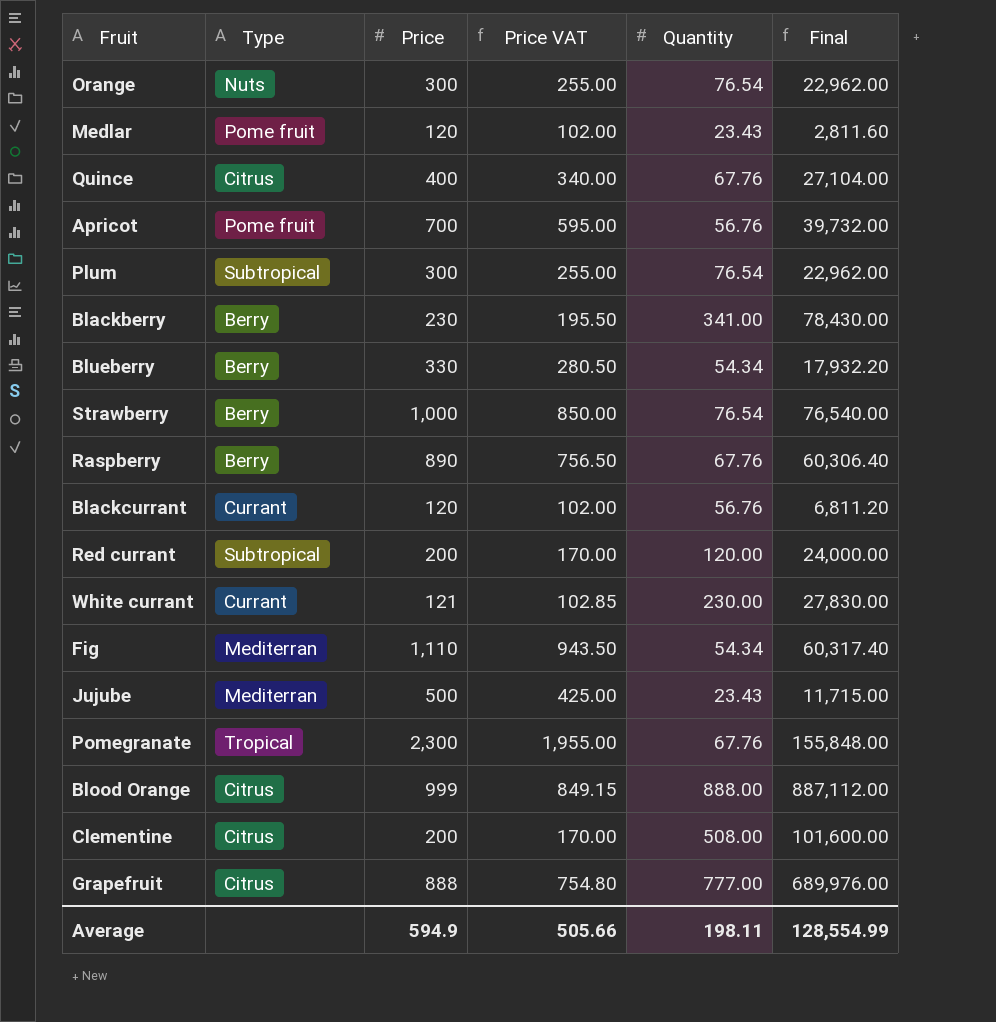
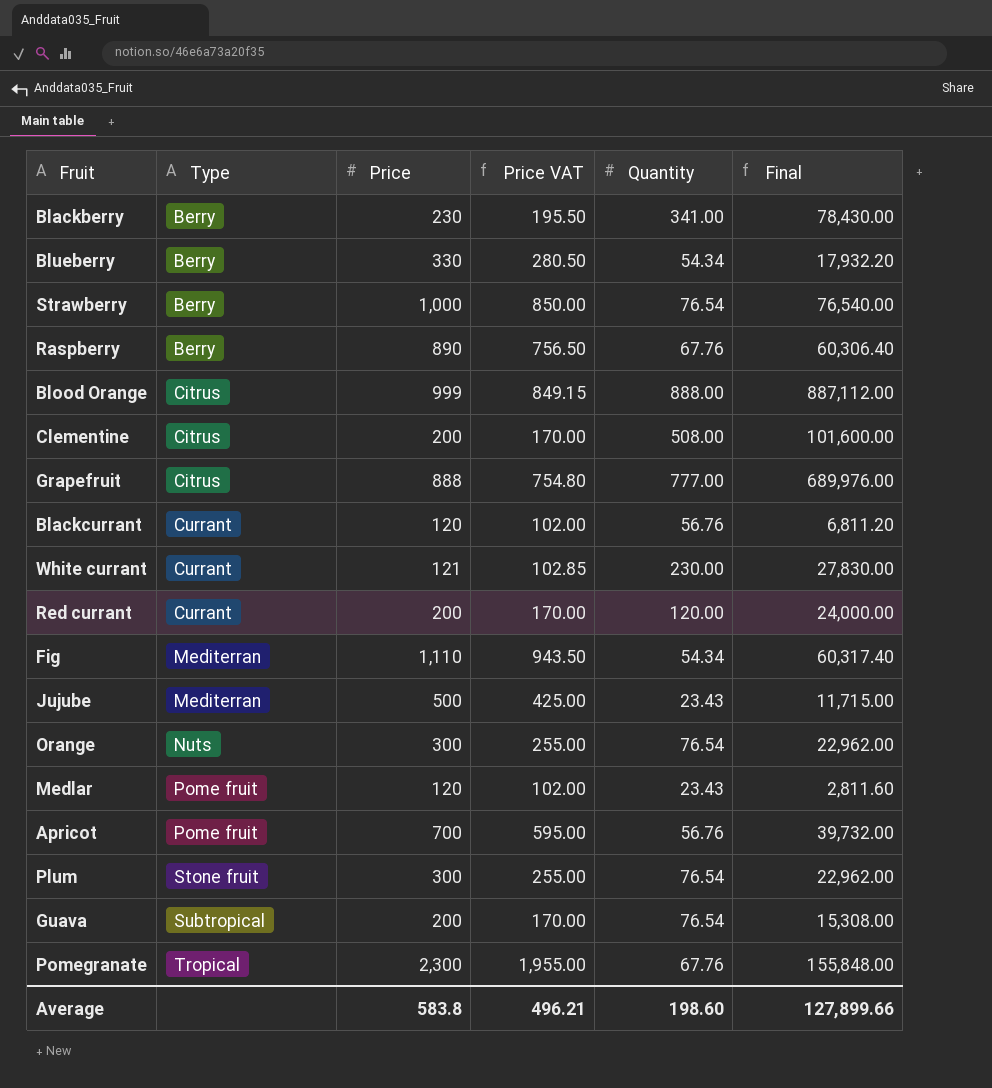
row order: none -> Type ascending
row Quince: Citrus | 400 | 340.00 | 67.76 | 27,104.00 -> none
Red currant | Type: Subtropical -> Currant
Plum | Type: Subtropical -> Stone fruit
row Guava: none -> Subtropical | 200 | 170.00 | 76.54 | 15,308.00
Average | Price: 594.9 -> 583.8
Average | Price VAT: 505.66 -> 496.21
Average | Quantity: 198.11 -> 198.60
Average | Final: 128,554.99 -> 127,899.66

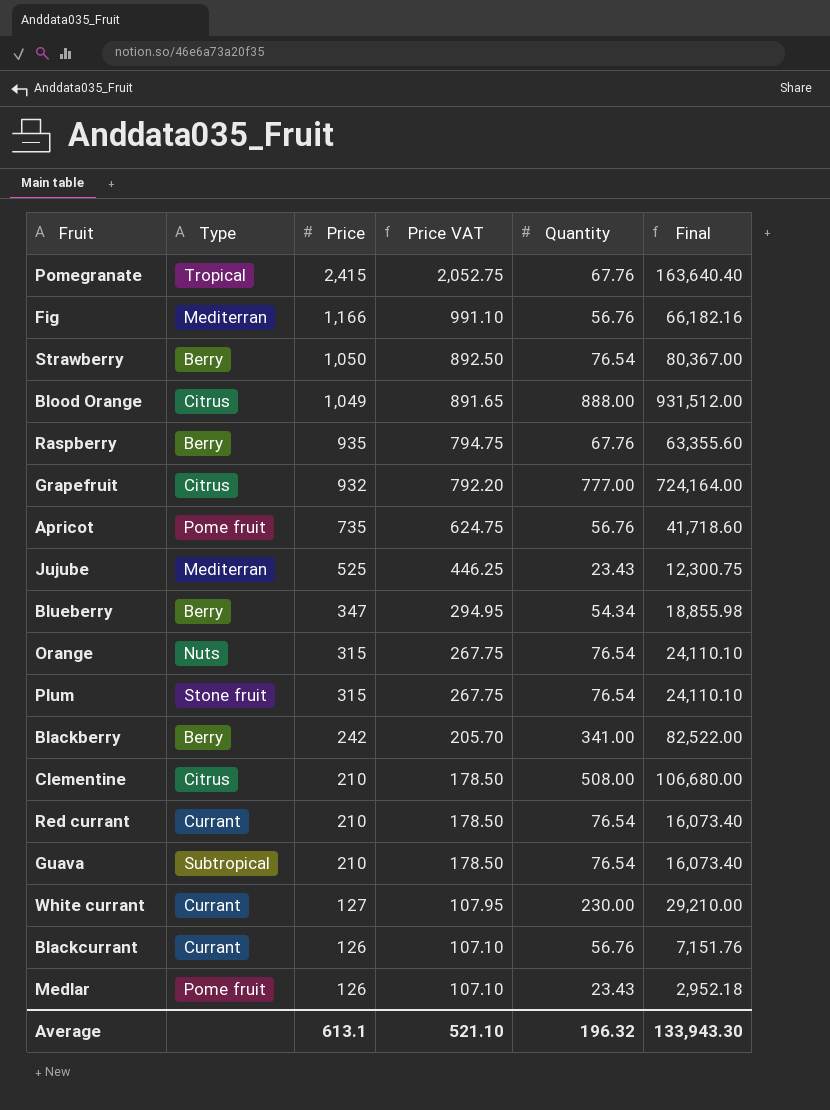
row order: Type ascending -> Price descending
Pomegranate | Price: 2,300 -> 2,415
Pomegranate | Price VAT: 1,955.00 -> 2,052.75
Pomegranate | Final: 155,848.00 -> 163,640.40
Fig | Price: 1,110 -> 1,166
Fig | Price VAT: 943.50 -> 991.10
Fig | Quantity: 54.34 -> 56.76
Fig | Final: 60,317.40 -> 66,182.16
Strawberry | Price: 1,000 -> 1,050
Strawberry | Price VAT: 850.00 -> 892.50
Strawberry | Final: 76,540.00 -> 80,367.00
Blood Orange | Price: 999 -> 1,049
Blood Orange | Price VAT: 849.15 -> 891.65
Blood Orange | Final: 887,112.00 -> 931,512.00
Raspberry | Price: 890 -> 935
Raspberry | Price VAT: 756.50 -> 794.75
Raspberry | Final: 60,306.40 -> 63,355.60
Grapefruit | Price: 888 -> 932
Grapefruit | Price VAT: 754.80 -> 792.20
Grapefruit | Final: 689,976.00 -> 724,164.00
Apricot | Price: 700 -> 735
Apricot | Price VAT: 595.00 -> 624.75
Apricot | Final: 39,732.00 -> 41,718.60
Jujube | Price: 500 -> 525
Jujube | Price VAT: 425.00 -> 446.25
Jujube | Final: 11,715.00 -> 12,300.75
Blueberry | Price: 330 -> 347
Blueberry | Price VAT: 280.50 -> 294.95
Blueberry | Final: 17,932.20 -> 18,855.98
Orange | Price: 300 -> 315
Orange | Price VAT: 255.00 -> 267.75
Orange | Final: 22,962.00 -> 24,110.10
Plum | Price: 300 -> 315
Plum | Price VAT: 255.00 -> 267.75
Plum | Final: 22,962.00 -> 24,110.10
Blackberry | Price: 230 -> 242
Blackberry | Price VAT: 195.50 -> 205.70
Blackberry | Final: 78,430.00 -> 82,522.00
Clementine | Price: 200 -> 210
Clementine | Price VAT: 170.00 -> 178.50
Clementine | Final: 101,600.00 -> 106,680.00
Red currant | Price: 200 -> 210
Red currant | Price VAT: 170.00 -> 178.50
Red currant | Quantity: 120.00 -> 76.54
Red currant | Final: 24,000.00 -> 16,073.40
Guava | Price: 200 -> 210
Guava | Price VAT: 170.00 -> 178.50
Guava | Final: 15,308.00 -> 16,073.40
White currant | Price: 121 -> 127
White currant | Price VAT: 102.85 -> 107.95
White currant | Final: 27,830.00 -> 29,210.00
Blackcurrant | Price: 120 -> 126
Blackcurrant | Price VAT: 102.00 -> 107.10
Blackcurrant | Final: 6,811.20 -> 7,151.76
Medlar | Price: 120 -> 126
Medlar | Price VAT: 102.00 -> 107.10
Medlar | Final: 2,811.60 -> 2,952.18
Average | Price: 583.8 -> 613.1
Average | Price VAT: 496.21 -> 521.10
Average | Quantity: 198.60 -> 196.32
Average | Final: 127,899.66 -> 133,943.30

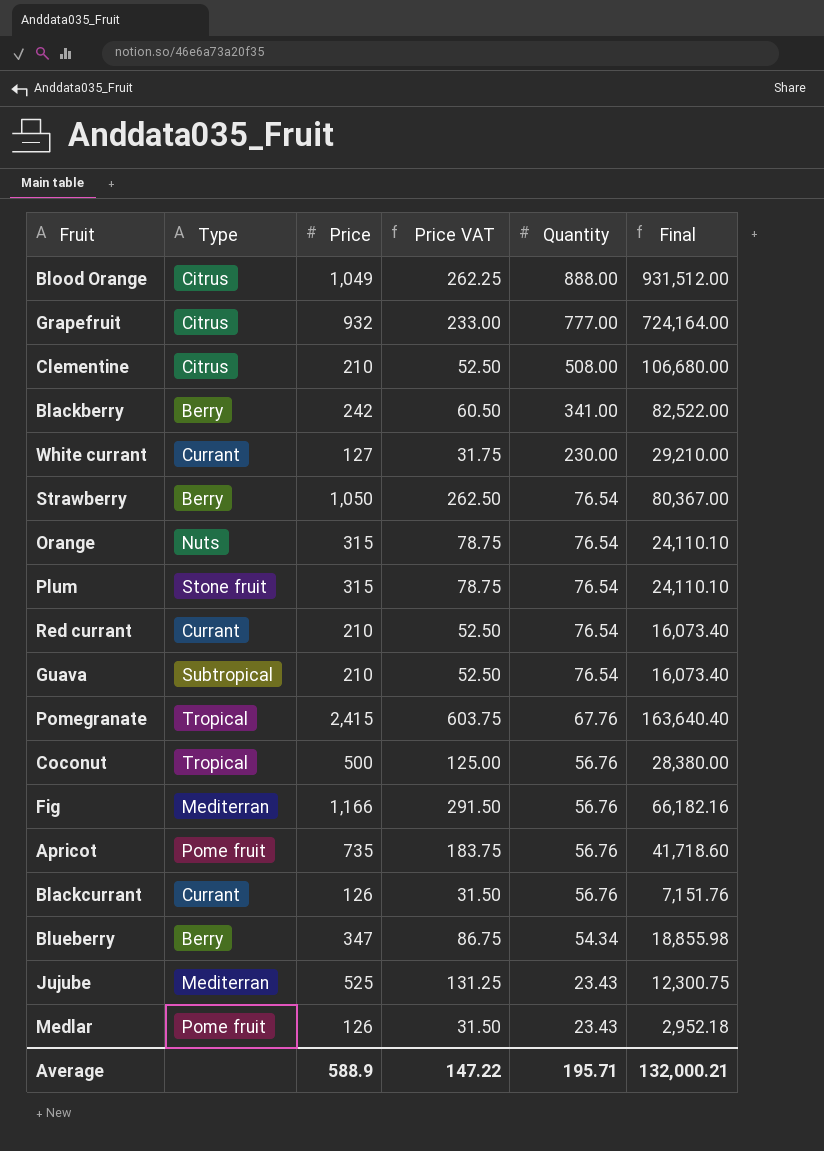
row order: Price descending -> Quantity descending
column Price VAT | formula: [Price] * 0.85 -> [Price] * 0.25
row Raspberry: Berry | 935 | 794.75 | 67.76 | 63,355.60 -> none
row Coconut: none -> Tropical | 500 | 125.00 | 56.76 | 28,380.00
Average | Price: 613.1 -> 588.9
Average | Price VAT: 521.10 -> 147.22
Average | Quantity: 196.32 -> 195.71
Average | Final: 133,943.30 -> 132,000.21

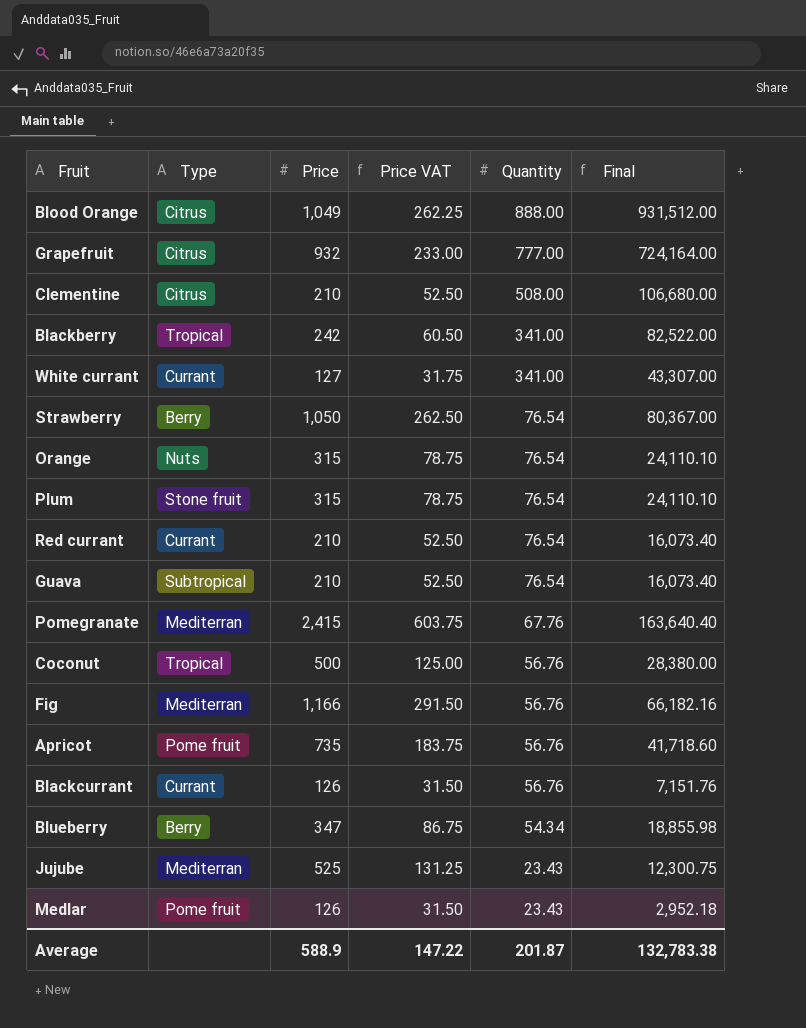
Blackberry | Type: Berry -> Tropical
White currant | Quantity: 230.00 -> 341.00
White currant | Final: 29,210.00 -> 43,307.00
Pomegranate | Type: Tropical -> Mediterran
Average | Quantity: 195.71 -> 201.87
Average | Final: 132,000.21 -> 132,783.38

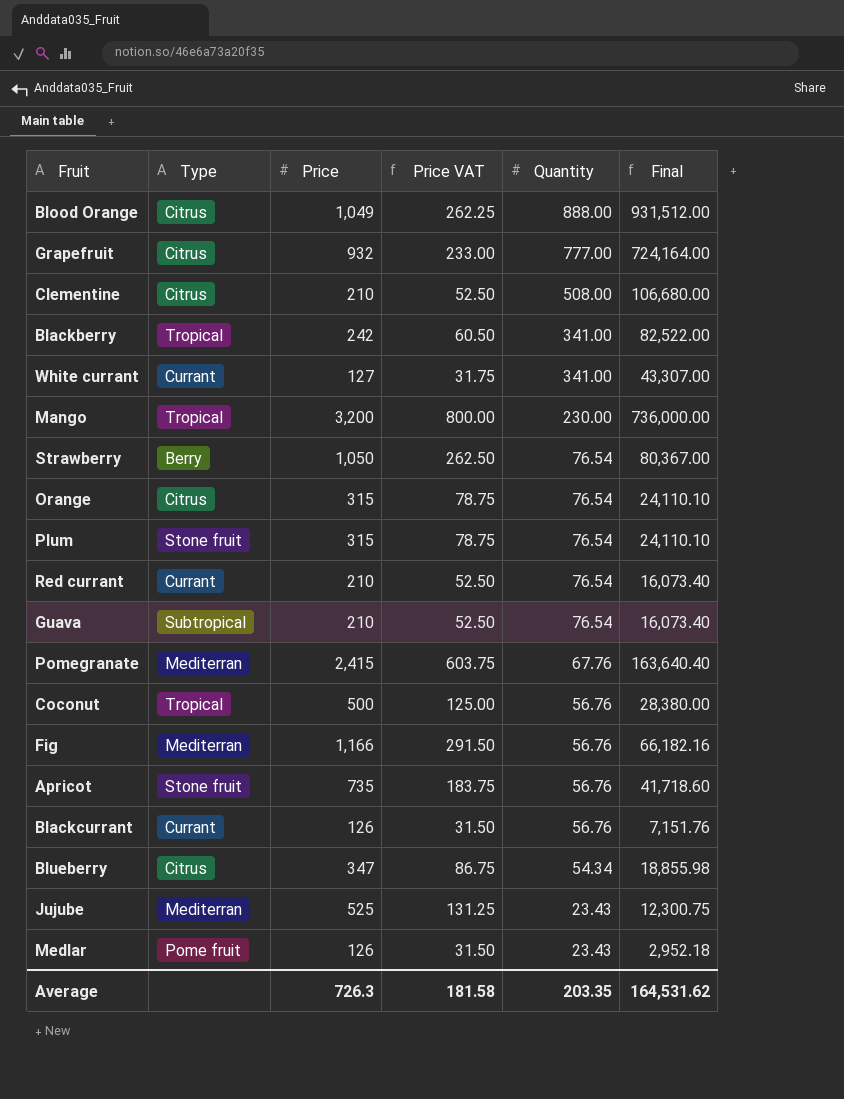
row Mango: none -> Tropical | 3,200 | 800.00 | 230.00 | 736,000.00
Orange | Type: Nuts -> Citrus
Apricot | Type: Pome fruit -> Stone fruit
Blueberry | Type: Berry -> Citrus
Average | Price: 588.9 -> 726.3
Average | Price VAT: 147.22 -> 181.58
Average | Quantity: 201.87 -> 203.35
Average | Final: 132,783.38 -> 164,531.62

